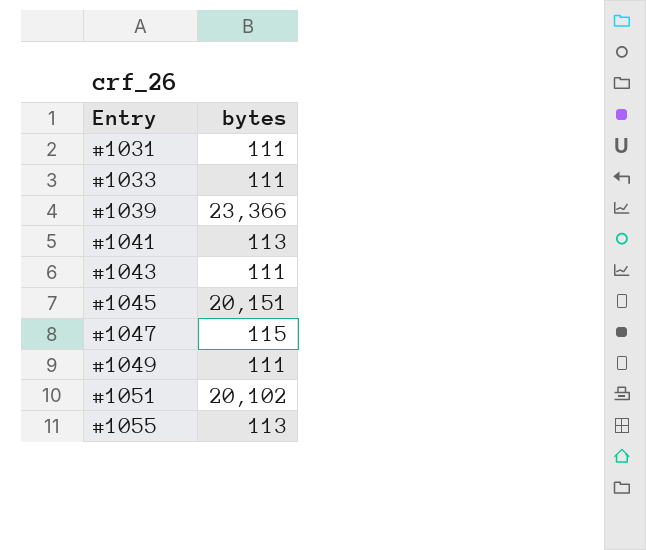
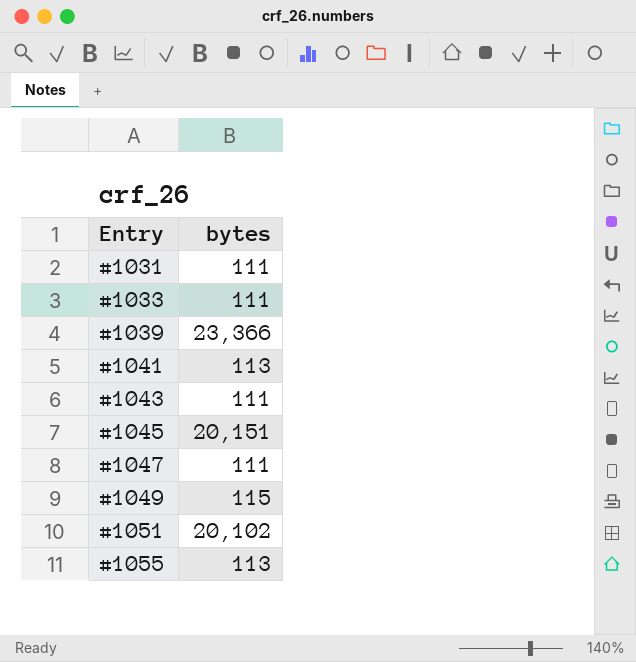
#1047 | bytes: 115 -> 111
#1049 | bytes: 111 -> 115

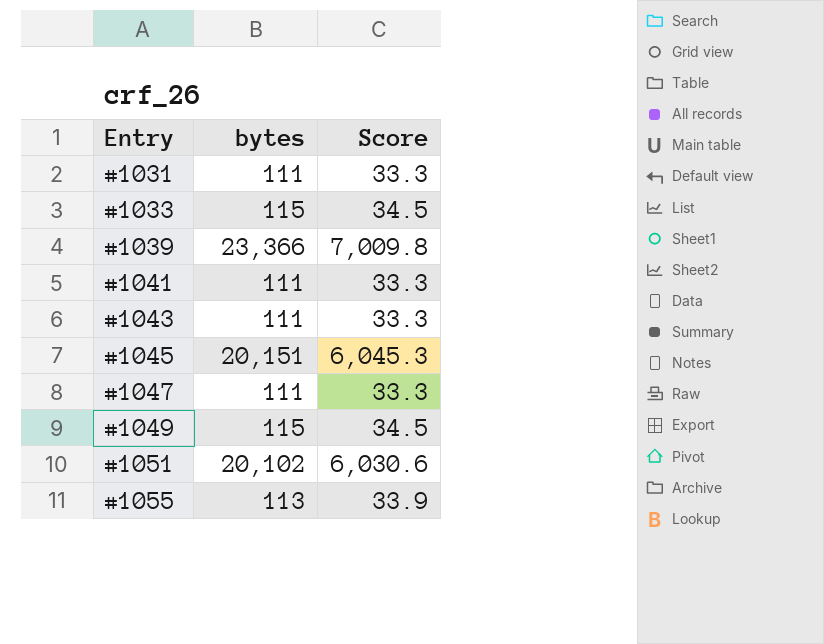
column Score | formula: none -> [bytes] * 0.3
#1033 | bytes: 111 -> 115
#1041 | bytes: 113 -> 111

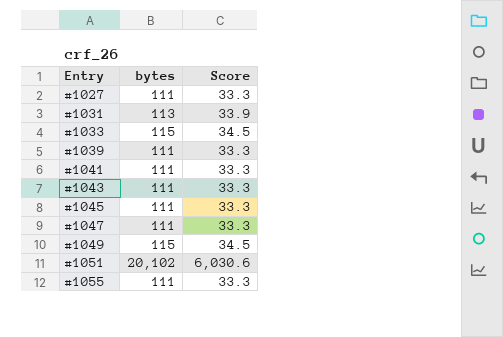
row #1027: none -> 111 | 33.3
#1031 | bytes: 111 -> 113
#1031 | Score: 33.3 -> 33.9
#1039 | bytes: 23,366 -> 111
#1039 | Score: 7,009.8 -> 33.3
#1045 | bytes: 20,151 -> 111
#1045 | Score: 6,045.3 -> 33.3
#1055 | bytes: 113 -> 111
#1055 | Score: 33.9 -> 33.3

